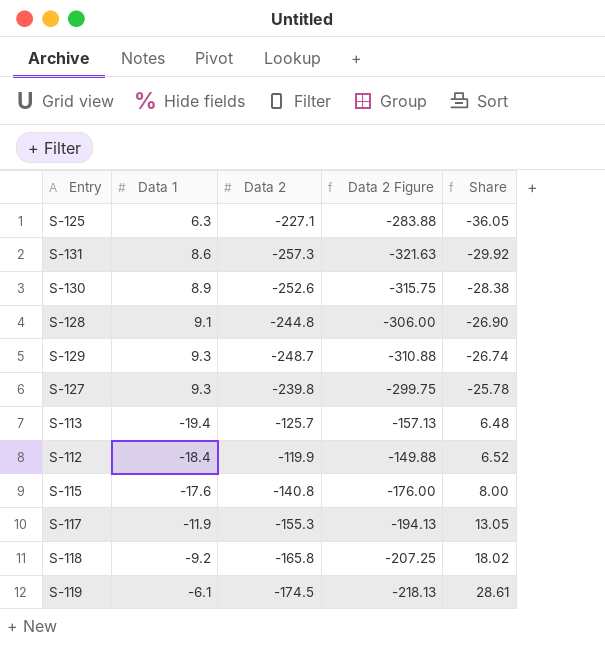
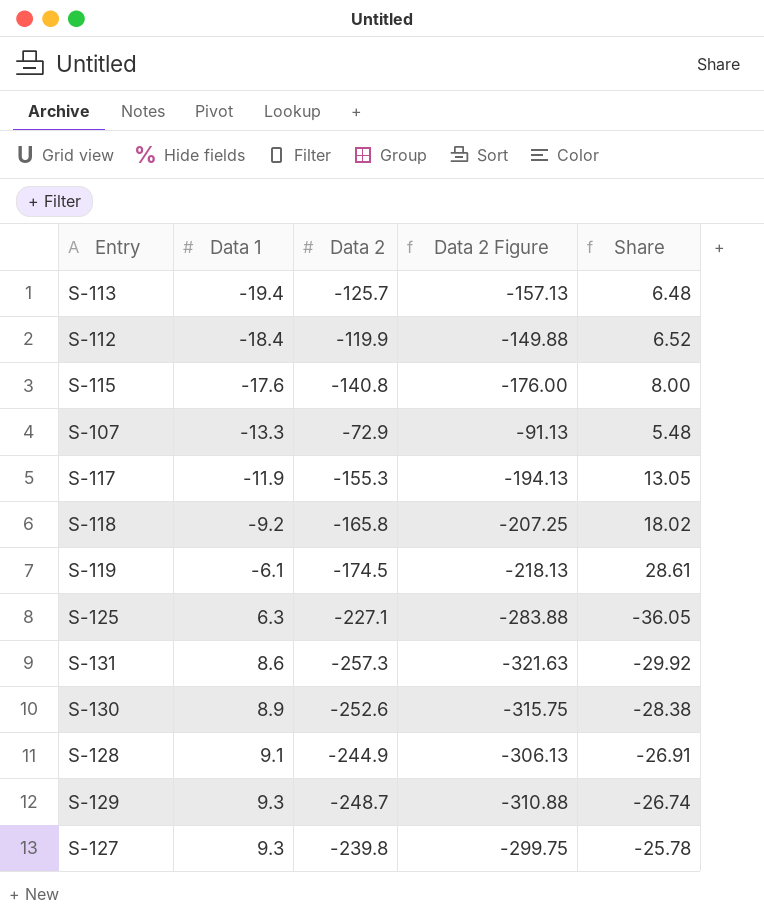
row order: Share ascending -> Data 1 ascending
row S-107: none -> -13.3 | -72.9 | -91.13 | 5.48
S-128 | Data 2: -244.8 -> -244.9
S-128 | Data 2 Figure: -306.00 -> -306.13
S-128 | Share: -26.90 -> -26.91

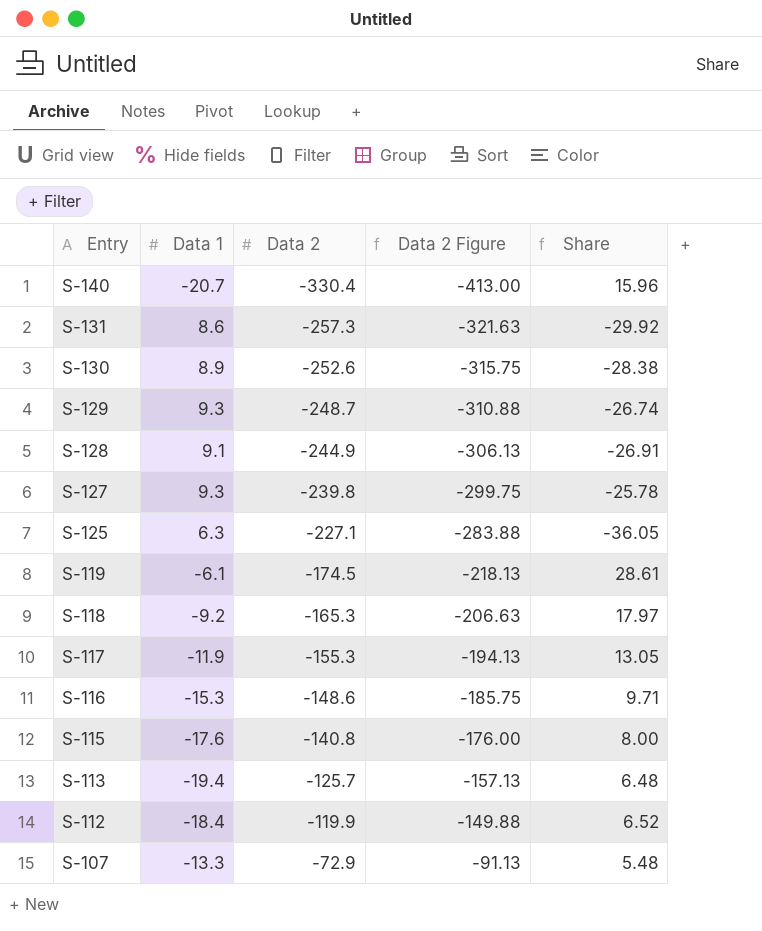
row order: Data 1 ascending -> Entry descending
row S-140: none -> -20.7 | -330.4 | -413.00 | 15.96
S-118 | Data 2: -165.8 -> -165.3
S-118 | Data 2 Figure: -207.25 -> -206.63
S-118 | Share: 18.02 -> 17.97
row S-116: none -> -15.3 | -148.6 | -185.75 | 9.71

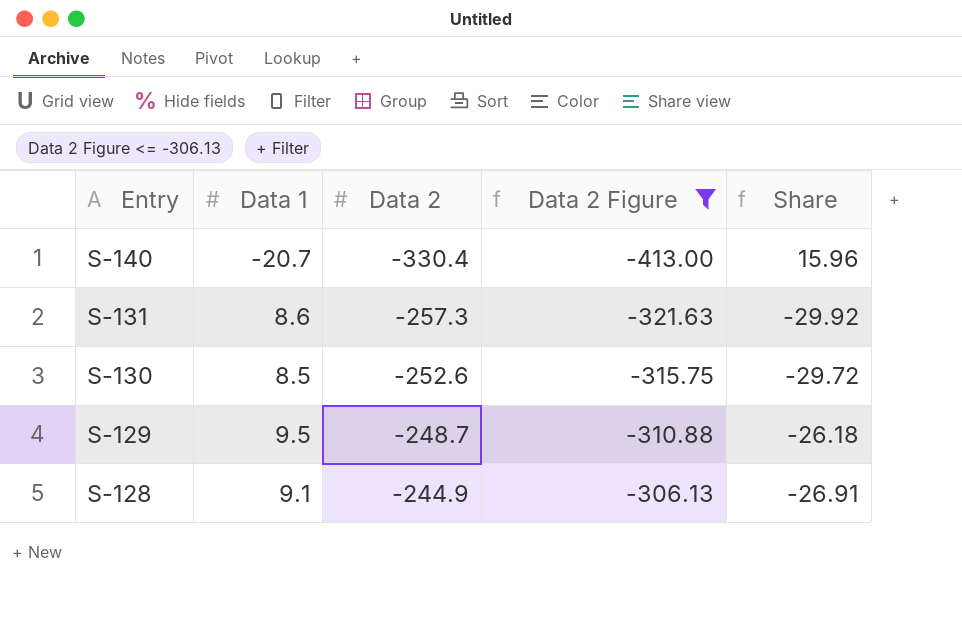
filter: none -> Data 2 Figure <= -306.13
S-130 | Data 1: 8.9 -> 8.5
S-130 | Share: -28.38 -> -29.72
S-129 | Data 1: 9.3 -> 9.5
S-129 | Share: -26.74 -> -26.18

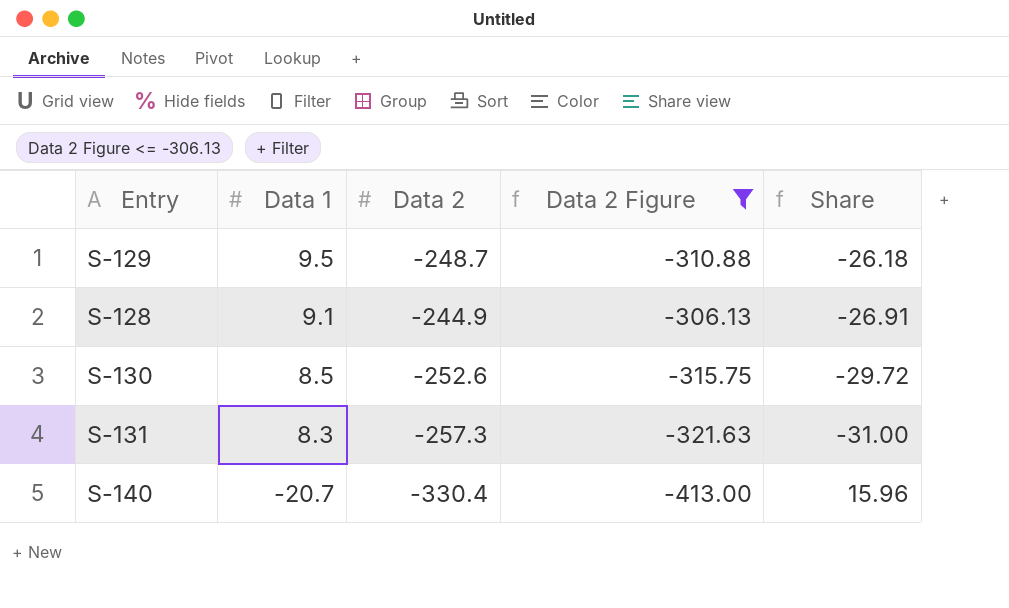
row order: Entry descending -> Data 1 descending
S-131 | Data 1: 8.6 -> 8.3
S-131 | Share: -29.92 -> -31.00

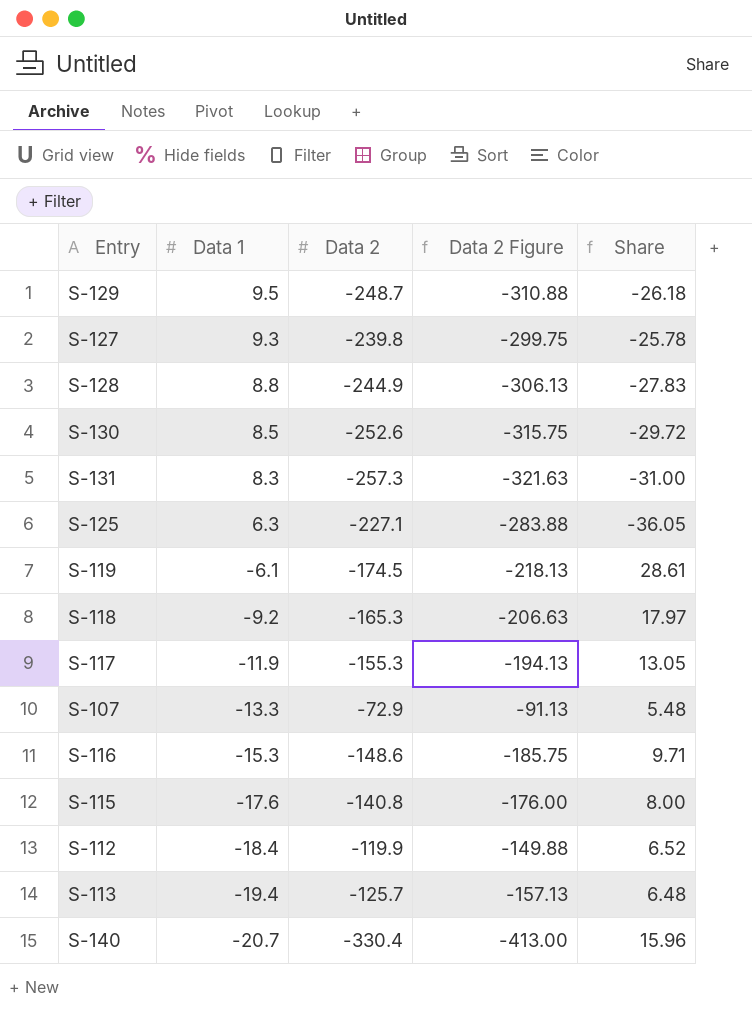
filter: Data 2 Figure <= -306.13 -> none
S-128 | Data 1: 9.1 -> 8.8
S-128 | Share: -26.91 -> -27.83

